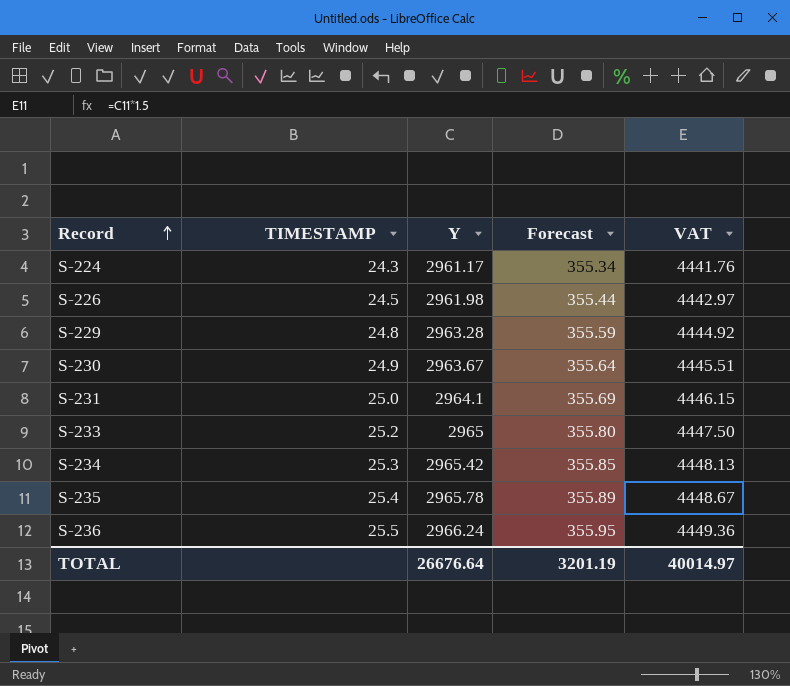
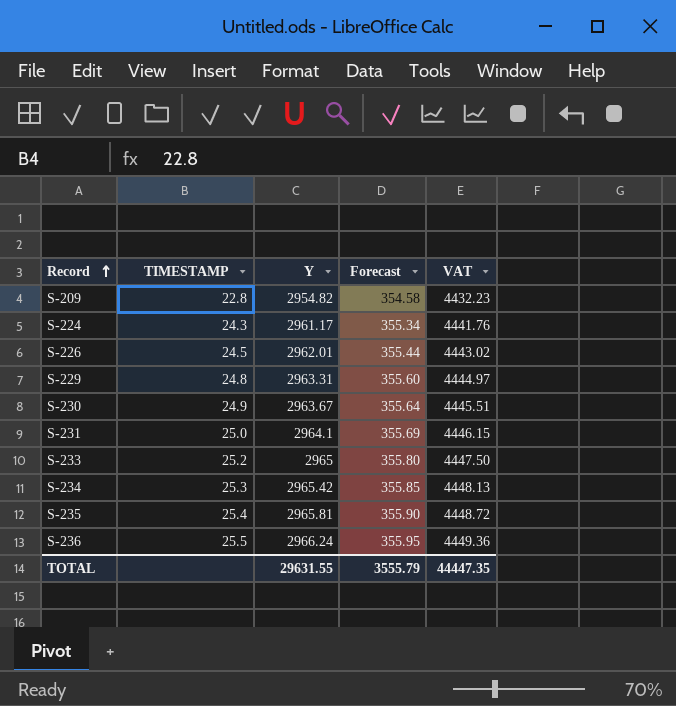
row S-209: none -> 22.8 | 2954.82 | 354.58 | 4432.23
S-226 | Y: 2961.98 -> 2962.01
S-226 | VAT: 4442.97 -> 4443.02
S-229 | Y: 2963.28 -> 2963.31
S-229 | Forecast: 355.59 -> 355.60
S-229 | VAT: 4444.92 -> 4444.97
S-235 | Y: 2965.78 -> 2965.81
S-235 | Forecast: 355.89 -> 355.90
S-235 | VAT: 4448.67 -> 4448.72
TOTAL | Y: 26676.64 -> 29631.55
TOTAL | Forecast: 3201.19 -> 3555.79
TOTAL | VAT: 40014.97 -> 44447.35

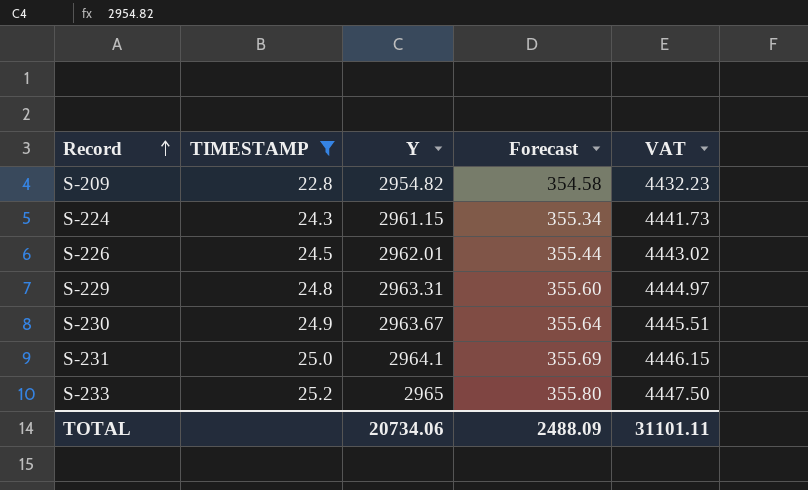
filter: none -> TIMESTAMP <= 25.2
S-224 | Y: 2961.17 -> 2961.15
S-224 | VAT: 4441.76 -> 4441.73
TOTAL | Y: 29631.55 -> 20734.06
TOTAL | Forecast: 3555.79 -> 2488.09
TOTAL | VAT: 44447.35 -> 31101.11

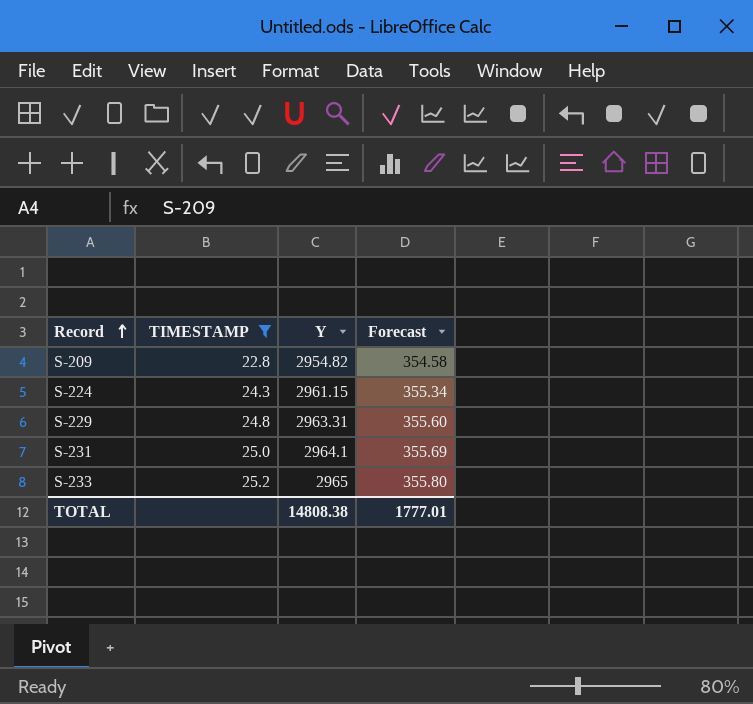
column VAT | formula: [Y] * 1.5 -> none
row S-226: 24.5 | 2962.01 | 355.44 | 4443.02 -> none
row S-230: 24.9 | 2963.67 | 355.64 | 4445.51 -> none
TOTAL | Y: 20734.06 -> 14808.38
TOTAL | Forecast: 2488.09 -> 1777.01

